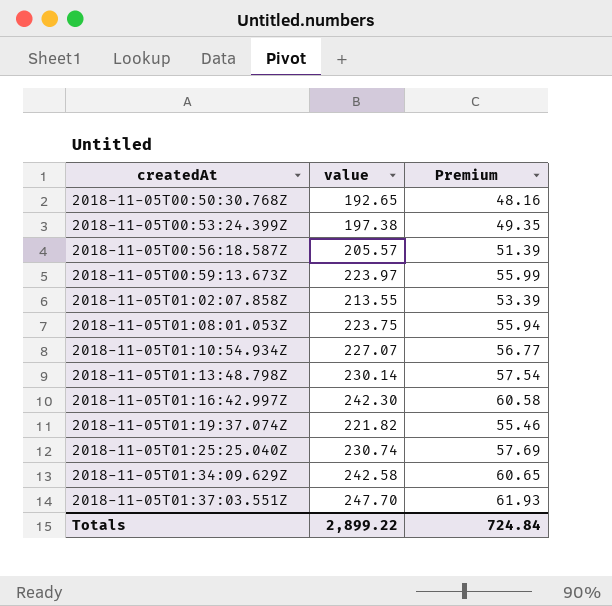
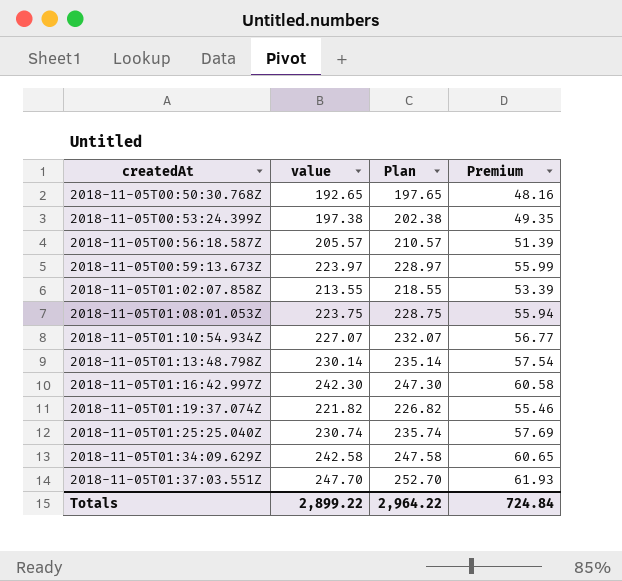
column Plan | formula: none -> [value] + 5

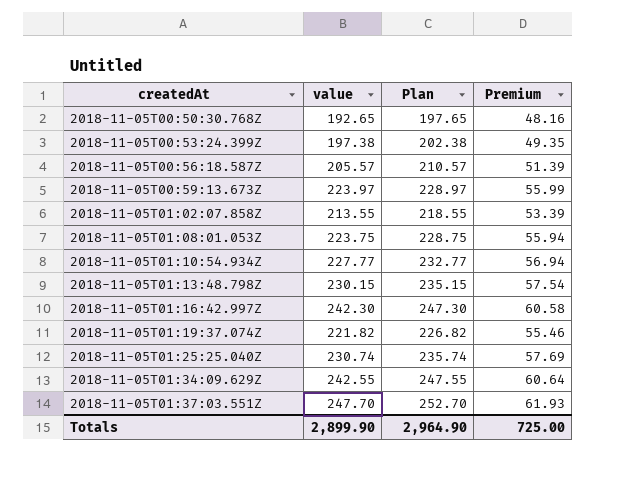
2018-11-05T01:10:54.934Z | value: 227.07 -> 227.77
2018-11-05T01:10:54.934Z | Plan: 232.07 -> 232.77
2018-11-05T01:10:54.934Z | Premium: 56.77 -> 56.94
2018-11-05T01:13:48.798Z | value: 230.14 -> 230.15
2018-11-05T01:13:48.798Z | Plan: 235.14 -> 235.15
2018-11-05T01:34:09.629Z | value: 242.58 -> 242.55
2018-11-05T01:34:09.629Z | Plan: 247.58 -> 247.55
2018-11-05T01:34:09.629Z | Premium: 60.65 -> 60.64
Totals | value: 2,899.22 -> 2,899.90
Totals | Plan: 2,964.22 -> 2,964.90
Totals | Premium: 724.84 -> 725.00

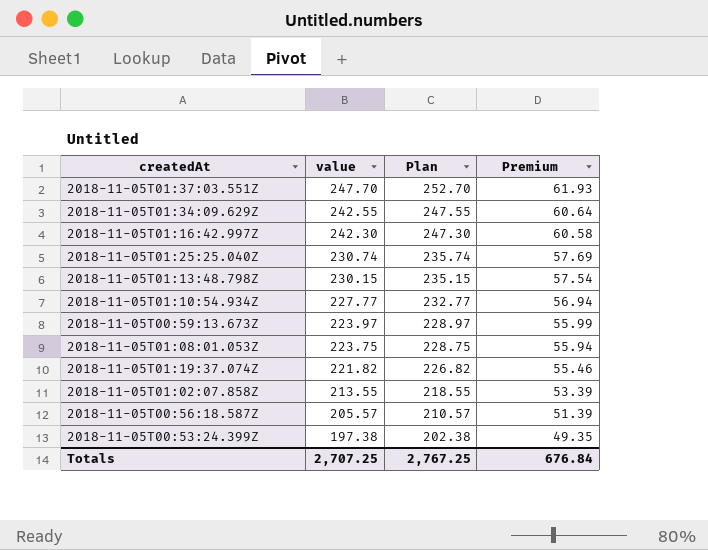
row order: createdAt ascending -> value descending
row 2018-11-05T00:50:30.768Z: 192.65 | 197.65 | 48.16 -> none
Totals | value: 2,899.90 -> 2,707.25
Totals | Plan: 2,964.90 -> 2,767.25
Totals | Premium: 725.00 -> 676.84

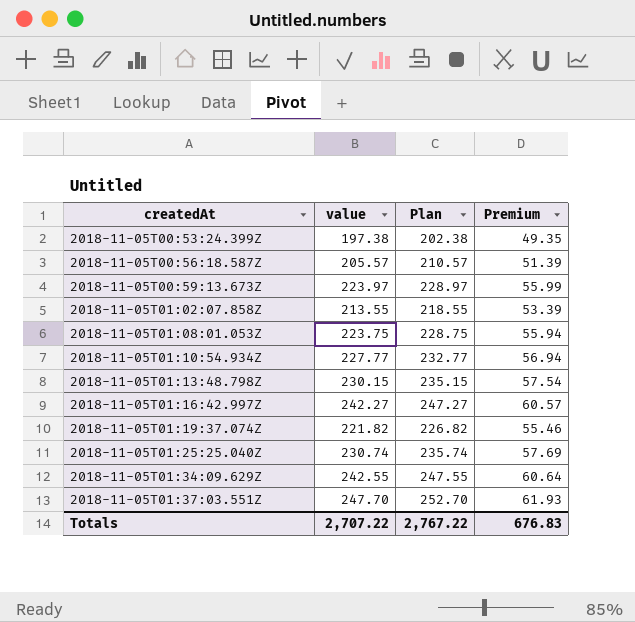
row order: value descending -> createdAt ascending
2018-11-05T01:16:42.997Z | value: 242.30 -> 242.27
2018-11-05T01:16:42.997Z | Plan: 247.30 -> 247.27
2018-11-05T01:16:42.997Z | Premium: 60.58 -> 60.57
Totals | value: 2,707.25 -> 2,707.22
Totals | Plan: 2,767.25 -> 2,767.22
Totals | Premium: 676.84 -> 676.83

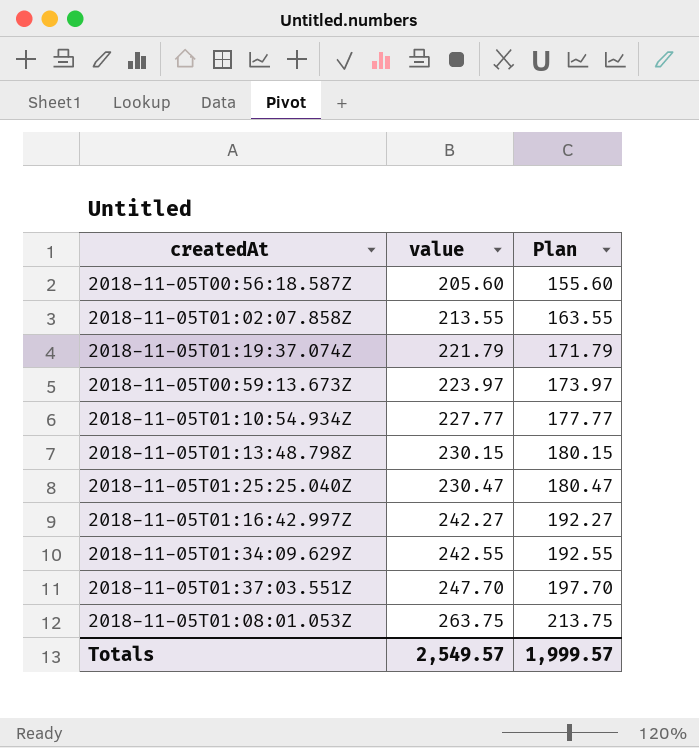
row order: createdAt ascending -> value ascending
column Premium | formula: [value] * 0.25 -> none
column Plan | formula: [value] + 5 -> [value] - 50
row 2018-11-05T00:53:24.399Z: 197.38 | 202.38 | 49.35 -> none
2018-11-05T00:56:18.587Z | value: 205.57 -> 205.60
2018-11-05T01:19:37.074Z | value: 221.82 -> 221.79
2018-11-05T01:25:25.040Z | value: 230.74 -> 230.47
2018-11-05T01:08:01.053Z | value: 223.75 -> 263.75
Totals | value: 2,707.22 -> 2,549.57
Totals | Plan: 2,767.22 -> 1,999.57

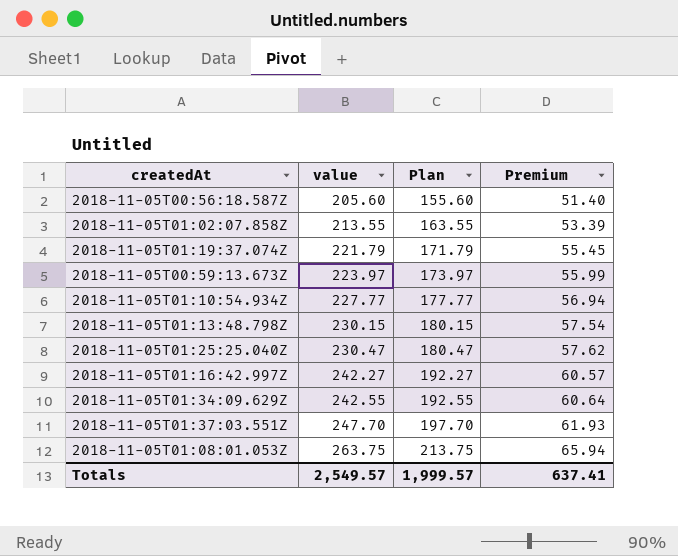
column Premium | formula: none -> [value] * 0.25

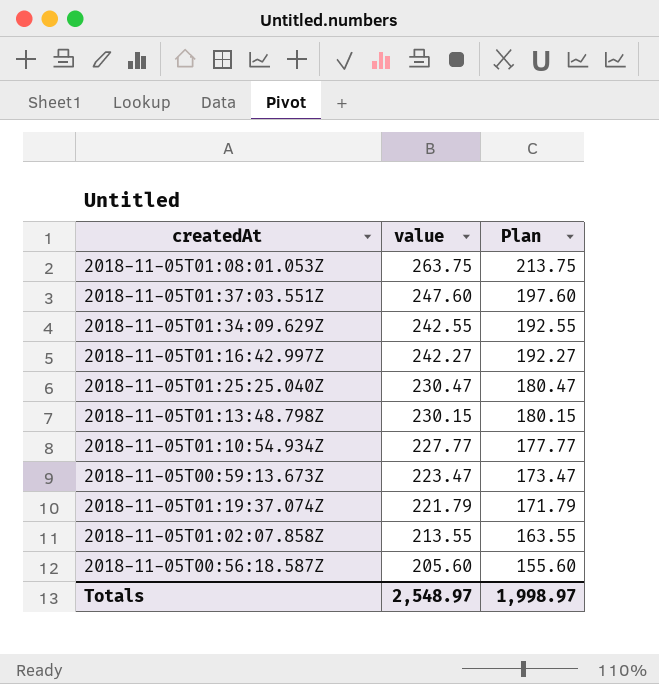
row order: value ascending -> value descending
column Premium | formula: [value] * 0.25 -> none
2018-11-05T01:37:03.551Z | value: 247.70 -> 247.60
2018-11-05T01:37:03.551Z | Plan: 197.70 -> 197.60
2018-11-05T00:59:13.673Z | value: 223.97 -> 223.47
2018-11-05T00:59:13.673Z | Plan: 173.97 -> 173.47
Totals | value: 2,549.57 -> 2,548.97
Totals | Plan: 1,999.57 -> 1,998.97

